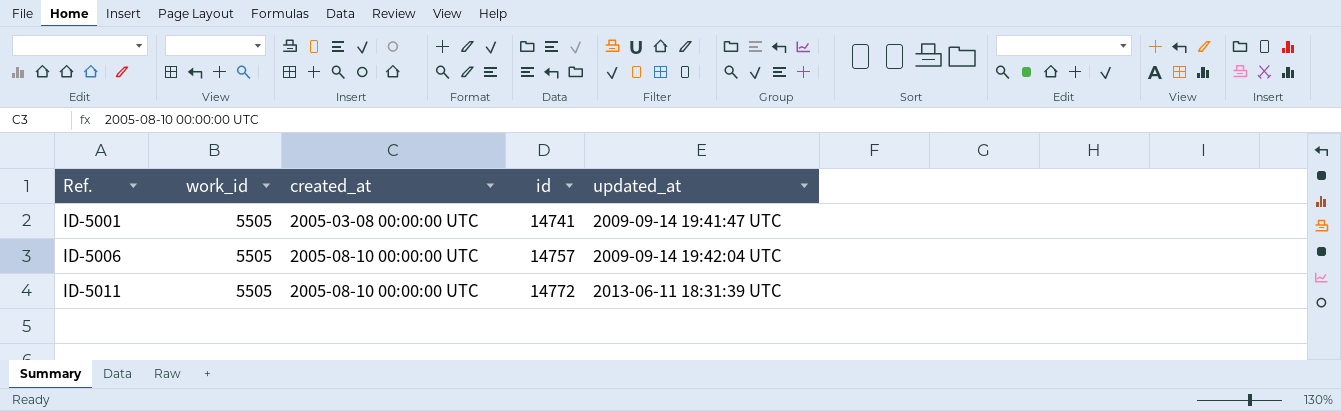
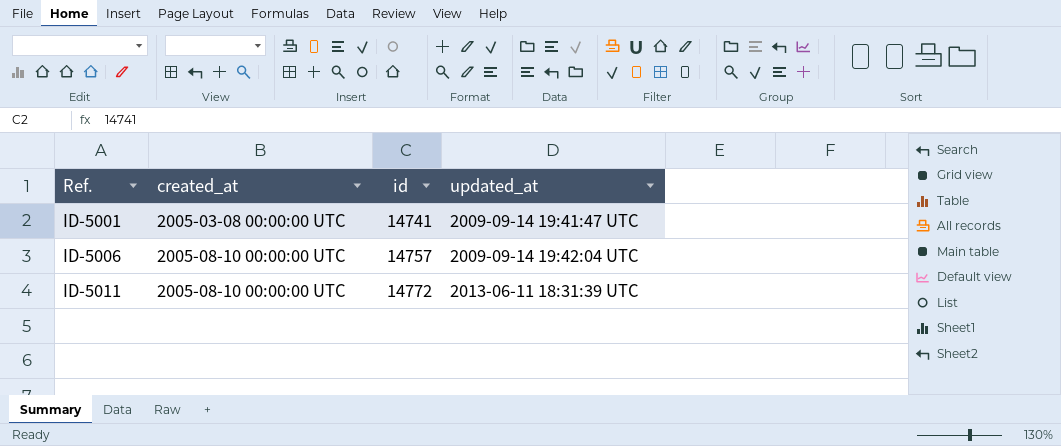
column work_id | position: 2 -> none

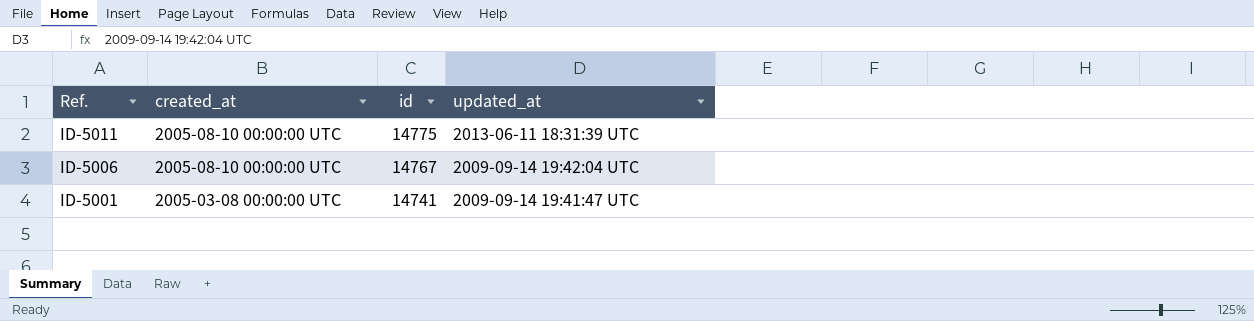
row order: Ref. ascending -> Ref. descending
ID-5011 | id: 14772 -> 14775
ID-5006 | id: 14757 -> 14767

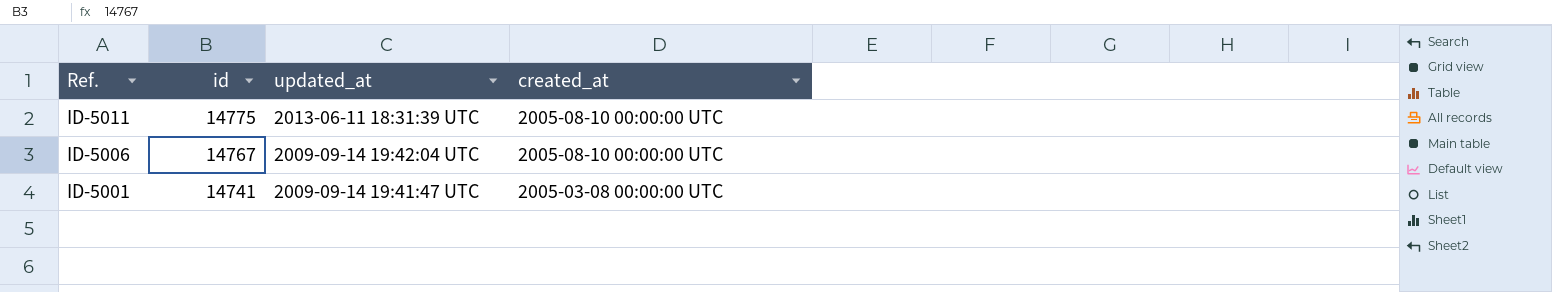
column created_at | position: 2 -> 4

